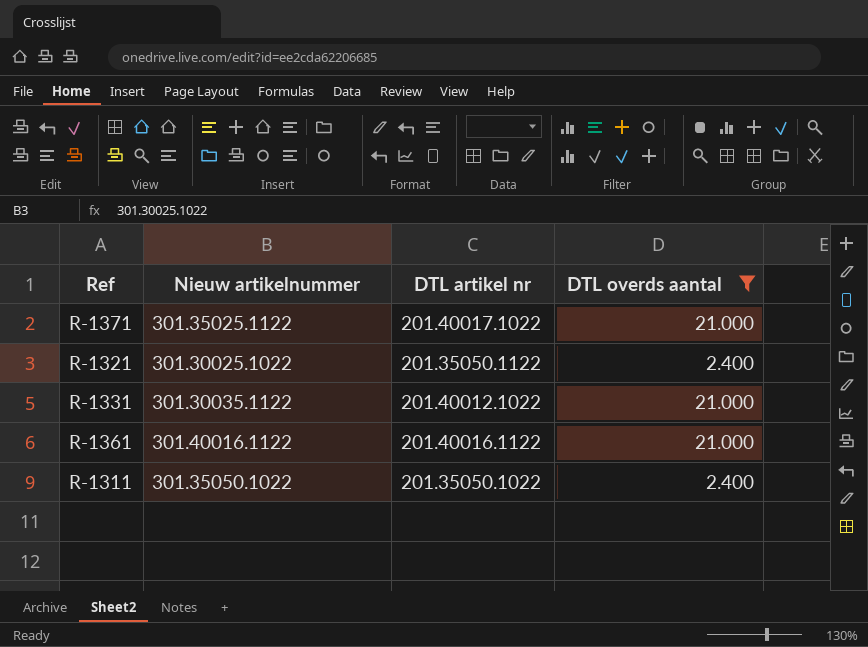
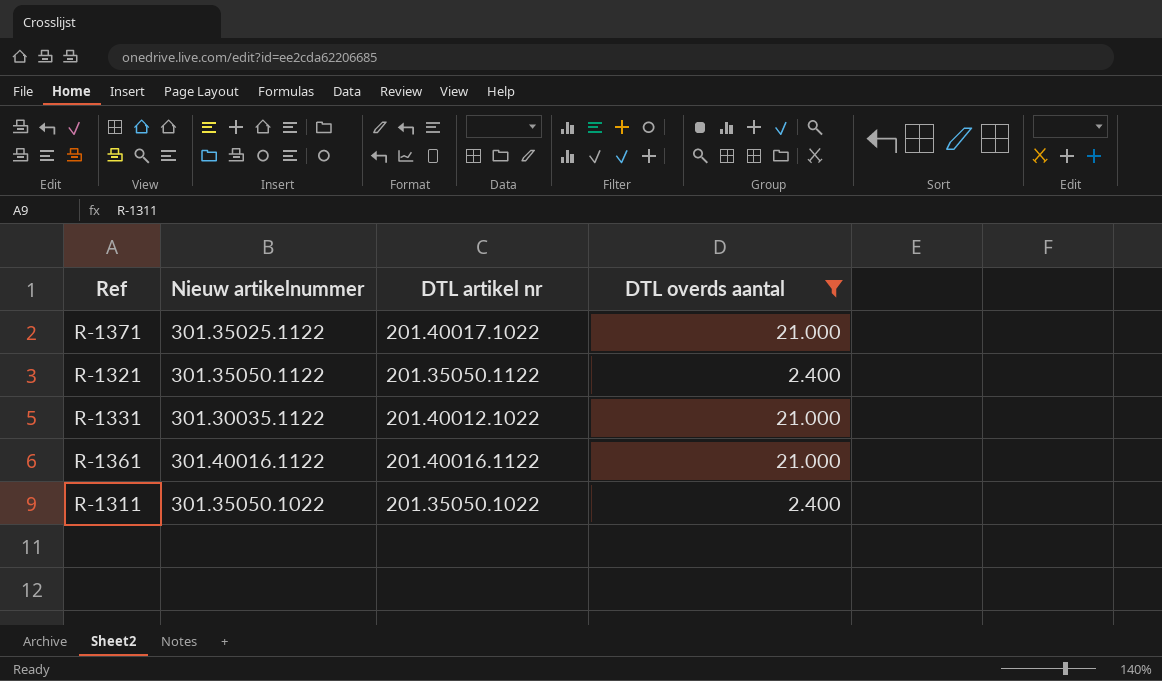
R-1321 | Nieuw artikelnummer: 301.30025.1022 -> 301.35050.1122

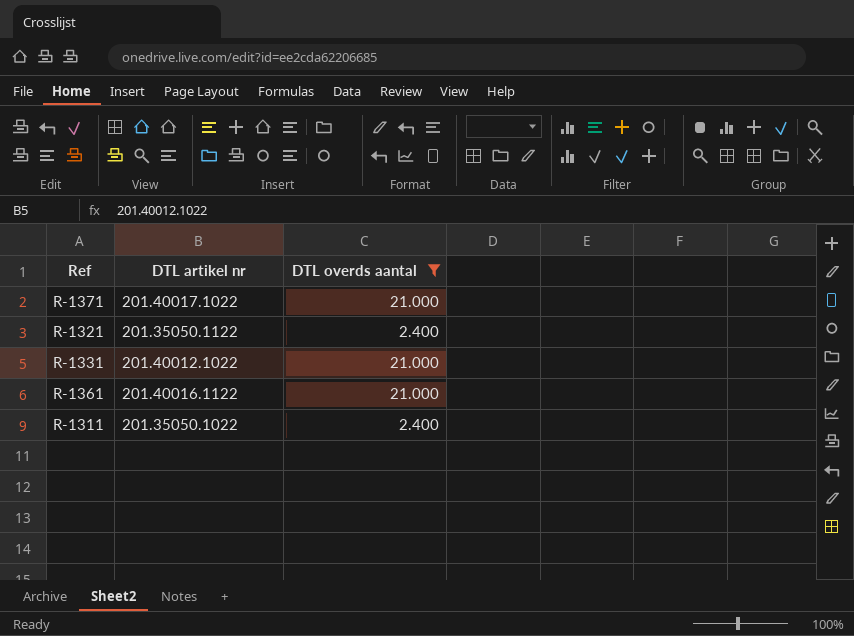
column Nieuw artikelnummer | position: 2 -> none

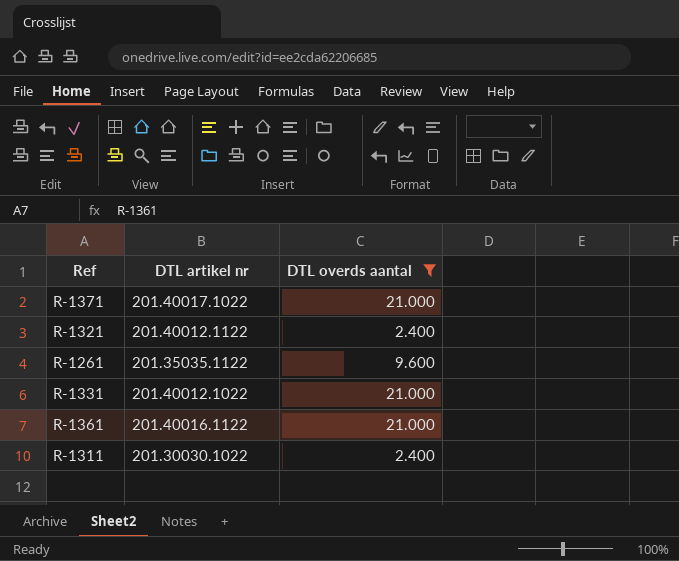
R-1321 | DTL artikel nr: 201.35050.1122 -> 201.40012.1122
row R-1261: none -> 201.35035.1122 | 9.600
R-1311 | DTL artikel nr: 201.35050.1022 -> 201.30030.1022

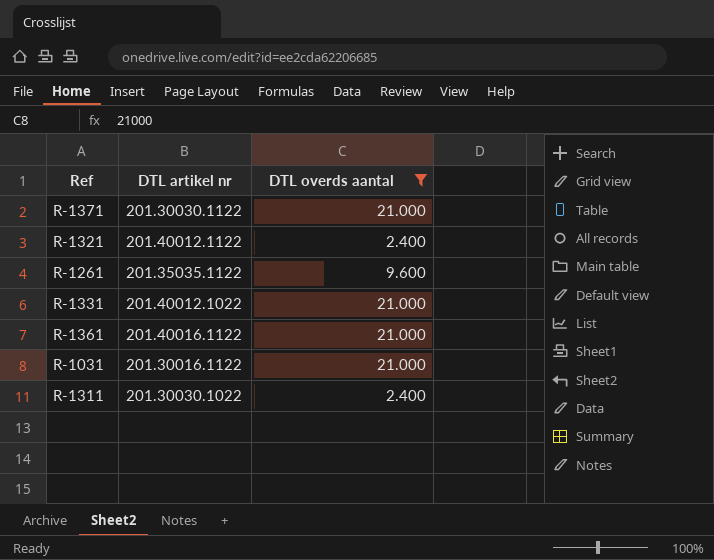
R-1371 | DTL artikel nr: 201.40017.1022 -> 201.30030.1122
row R-1031: none -> 201.30016.1122 | 21.000

